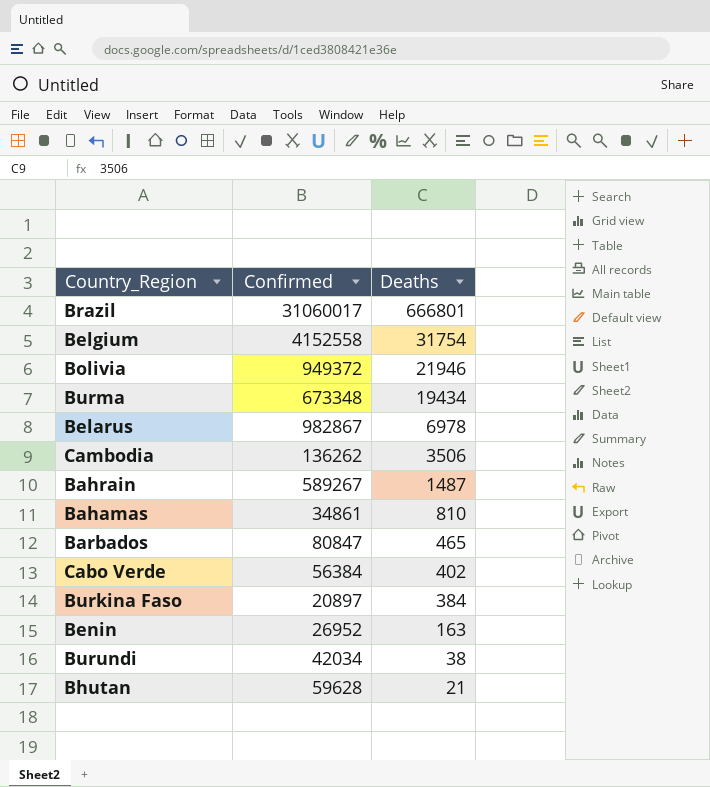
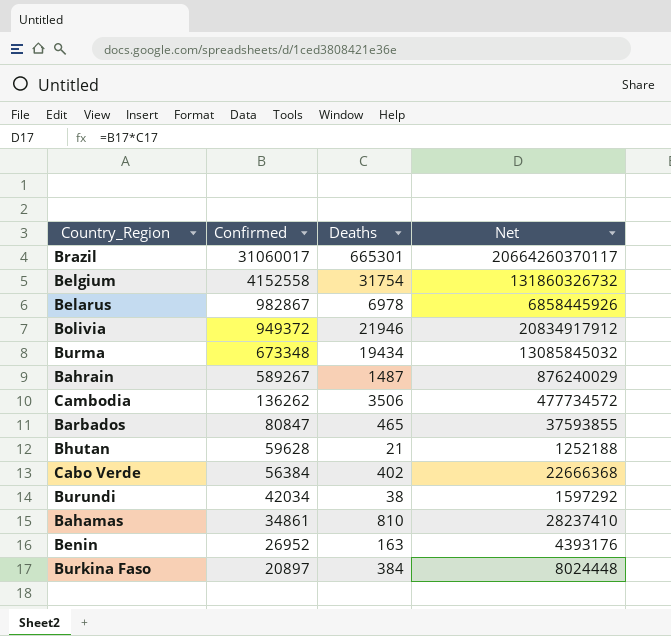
row order: Deaths descending -> Confirmed descending
column Net | formula: none -> [Confirmed] * [Deaths]
Brazil | Deaths: 666801 -> 665301

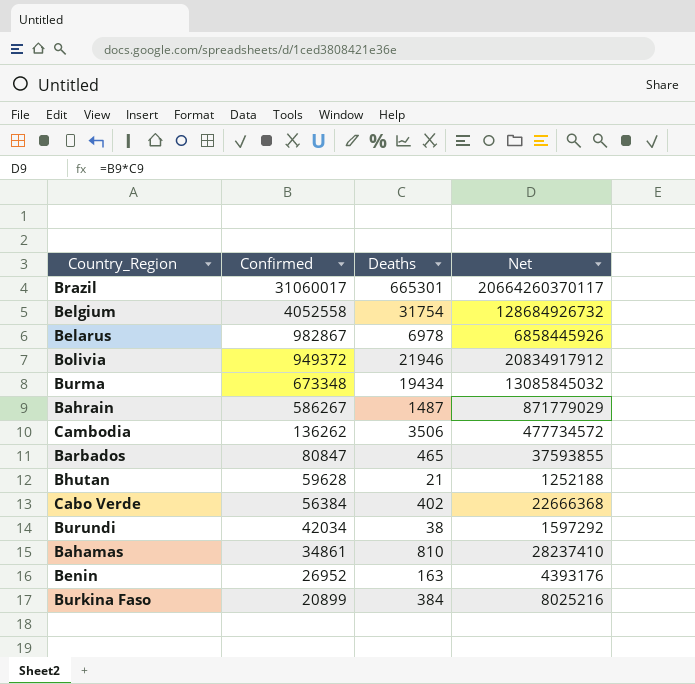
Belgium | Confirmed: 4152558 -> 4052558
Belgium | Net: 131860326732 -> 128684926732
Bahrain | Confirmed: 589267 -> 586267
Bahrain | Net: 876240029 -> 871779029
Burkina Faso | Confirmed: 20897 -> 20899
Burkina Faso | Net: 8024448 -> 8025216

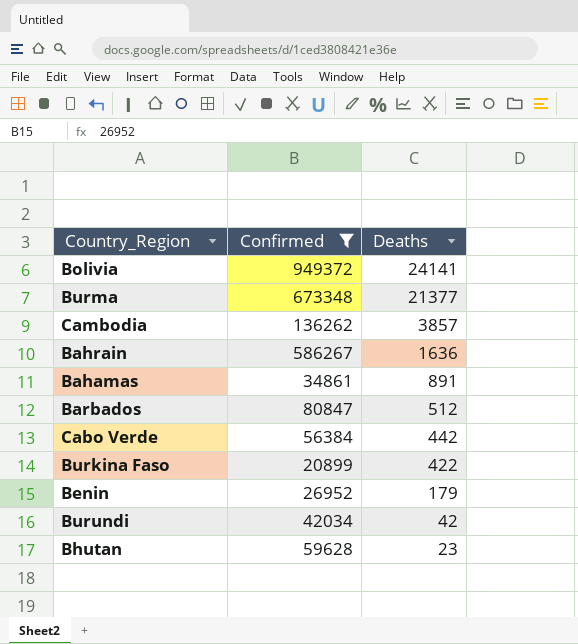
filter: none -> Confirmed <= 949372
row order: Confirmed descending -> Deaths descending
column Net | formula: [Confirmed] * [Deaths] -> none
Bolivia | Deaths: 21946 -> 24141
Burma | Deaths: 19434 -> 21377
Cambodia | Deaths: 3506 -> 3857
Bahrain | Deaths: 1487 -> 1636
Bahamas | Deaths: 810 -> 891
Barbados | Deaths: 465 -> 512
Cabo Verde | Deaths: 402 -> 442
Burkina Faso | Deaths: 384 -> 422
Benin | Deaths: 163 -> 179
Burundi | Deaths: 38 -> 42
Bhutan | Deaths: 21 -> 23

